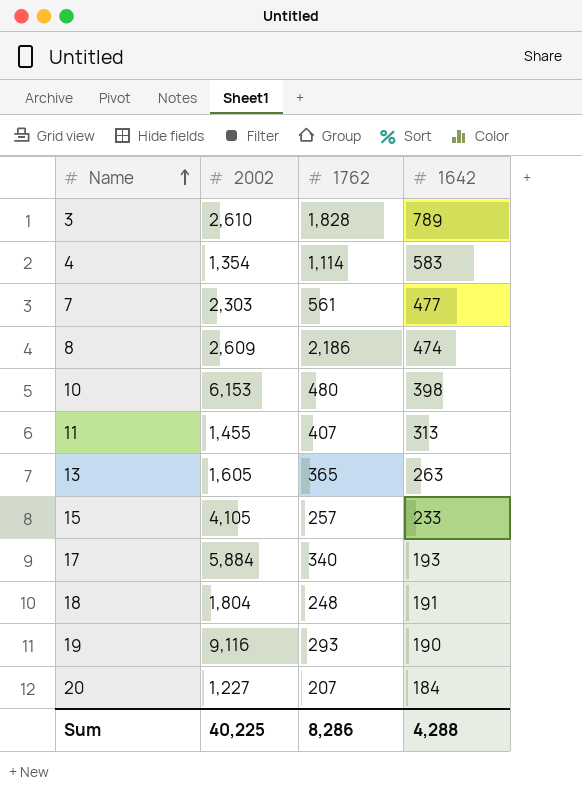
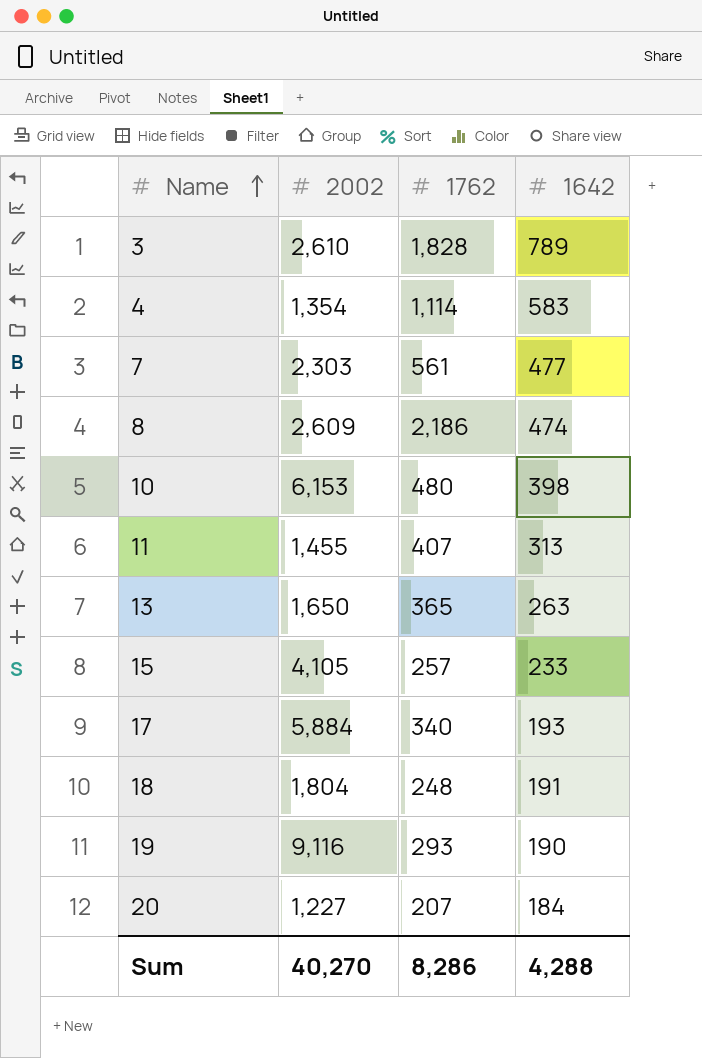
13 | 2002: 1,605 -> 1,650
Sum | 2002: 40,225 -> 40,270

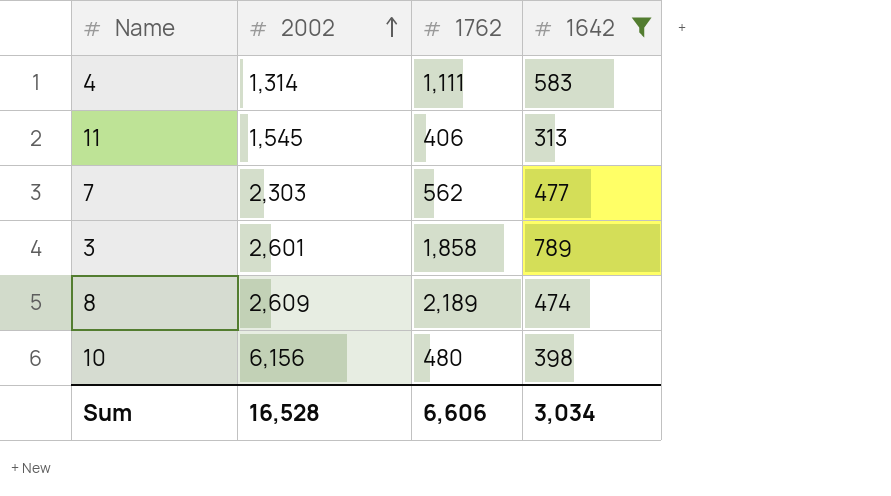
filter: none -> 1642 >= 313
row order: Name ascending -> 2002 ascending
4 | 2002: 1,354 -> 1,314
4 | 1762: 1,114 -> 1,111
11 | 2002: 1,455 -> 1,545
11 | 1762: 407 -> 406
7 | 1762: 561 -> 562
3 | 2002: 2,610 -> 2,601
3 | 1762: 1,828 -> 1,858
8 | 1762: 2,186 -> 2,189
10 | 2002: 6,153 -> 6,156
Sum | 2002: 40,270 -> 16,528
Sum | 1762: 8,286 -> 6,606
Sum | 1642: 4,288 -> 3,034

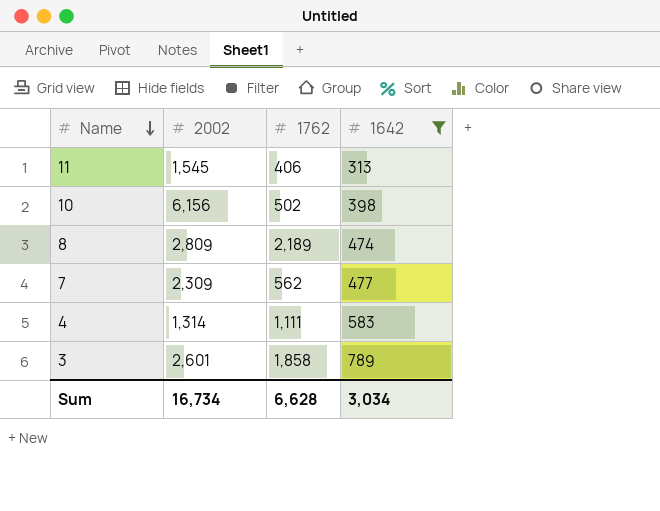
row order: 2002 ascending -> Name descending
10 | 1762: 480 -> 502
8 | 2002: 2,609 -> 2,809
7 | 2002: 2,303 -> 2,309
Sum | 2002: 16,528 -> 16,734
Sum | 1762: 6,606 -> 6,628

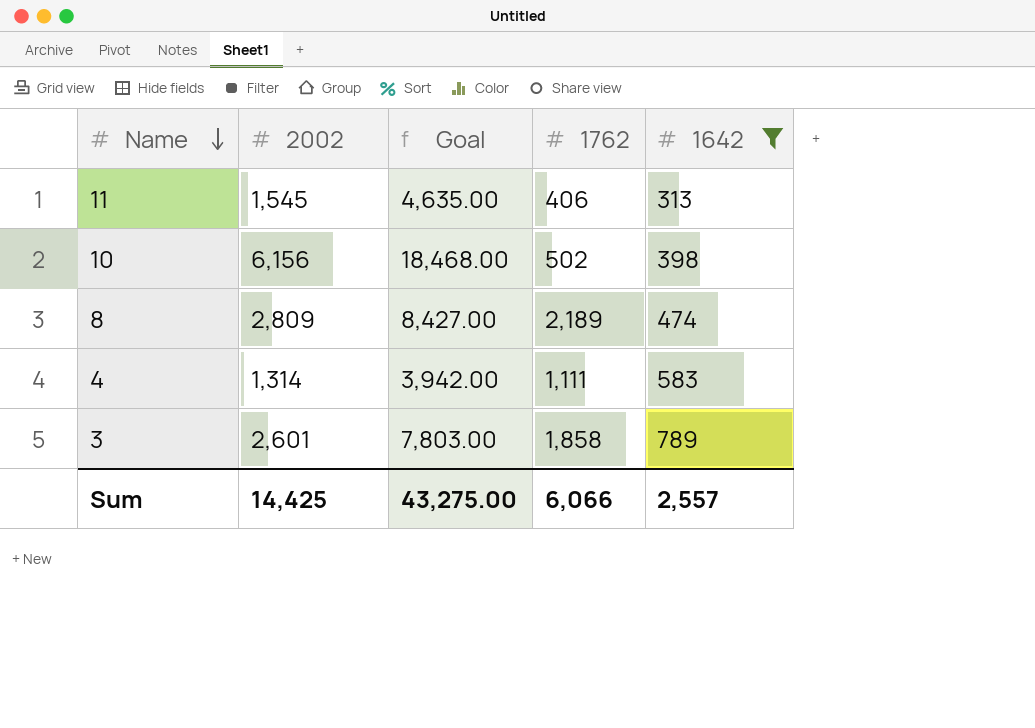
column Goal | formula: none -> [2002] * 3
row 7: 2,309 | 562 | 477 -> none
Sum | 2002: 16,734 -> 14,425
Sum | 1762: 6,628 -> 6,066
Sum | 1642: 3,034 -> 2,557

